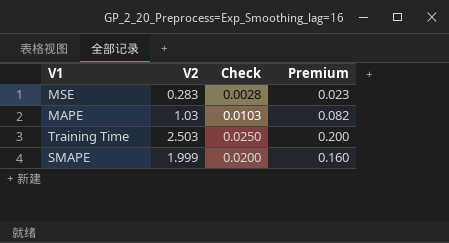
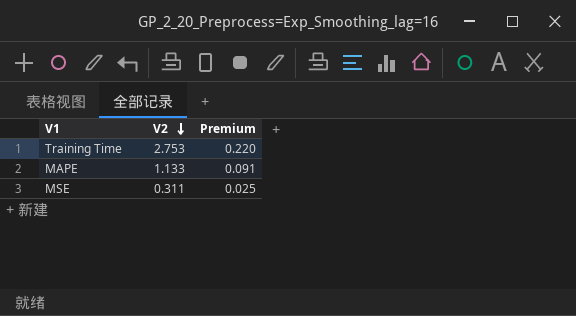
row order: none -> V2 descending
column Check | formula: [V2] * 0.01 -> none
row SMAPE: 1.999 | 0.0200 | 0.160 -> none
Training Time | V2: 2.503 -> 2.753
Training Time | Premium: 0.200 -> 0.220
MAPE | V2: 1.03 -> 1.133
MAPE | Premium: 0.082 -> 0.091
MSE | V2: 0.283 -> 0.311
MSE | Premium: 0.023 -> 0.025

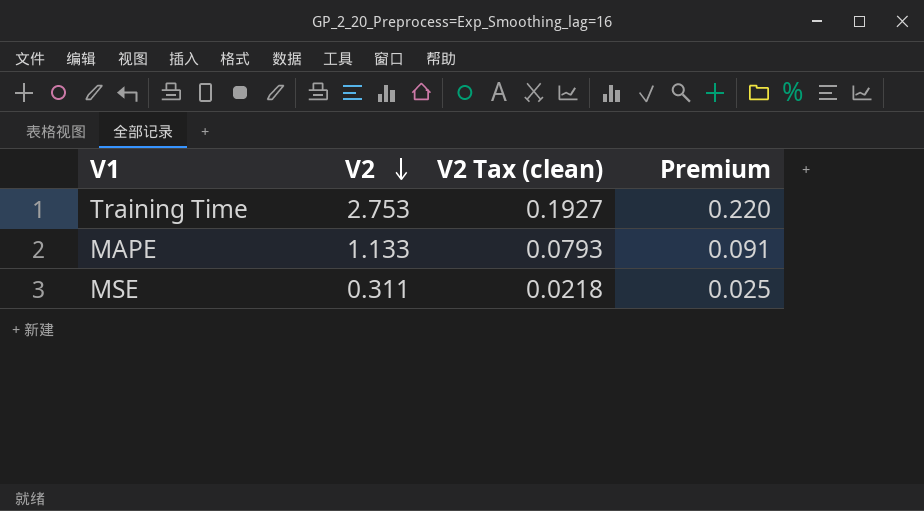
column V2 Tax (clean) | formula: none -> [V2] * 0.07

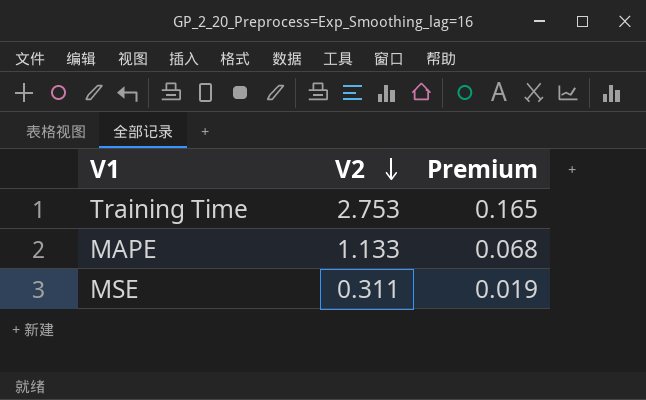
column V2 Tax (clean) | formula: [V2] * 0.07 -> none
column Premium | formula: [V2] * 0.08 -> [V2] * 0.06

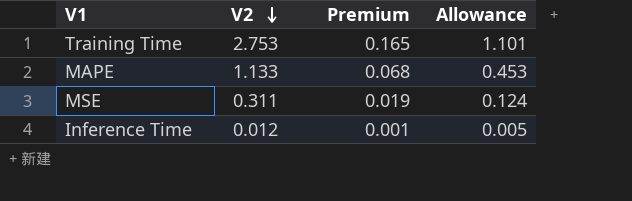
column Allowance | formula: none -> [V2] * 0.4
row Inference Time: none -> 0.012 | 0.001 | 0.005

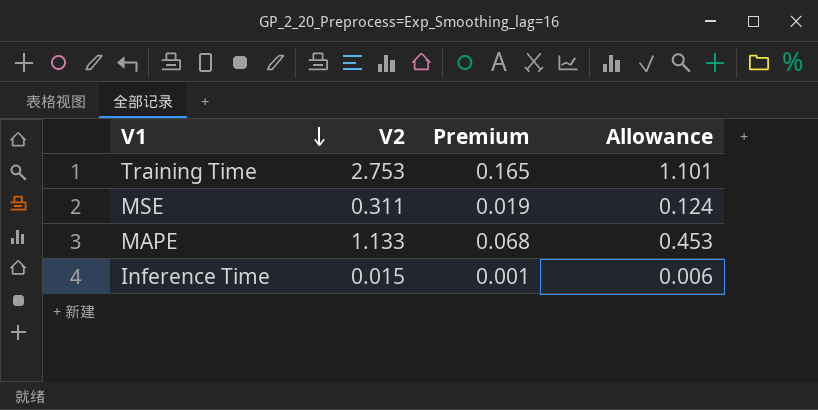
row order: V2 descending -> V1 descending
Inference Time | V2: 0.012 -> 0.015
Inference Time | Allowance: 0.005 -> 0.006

